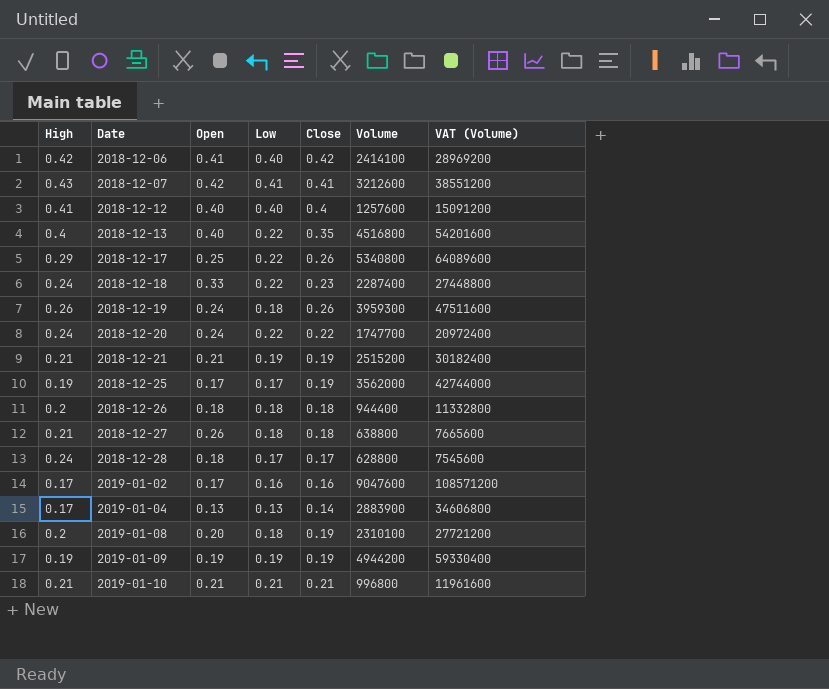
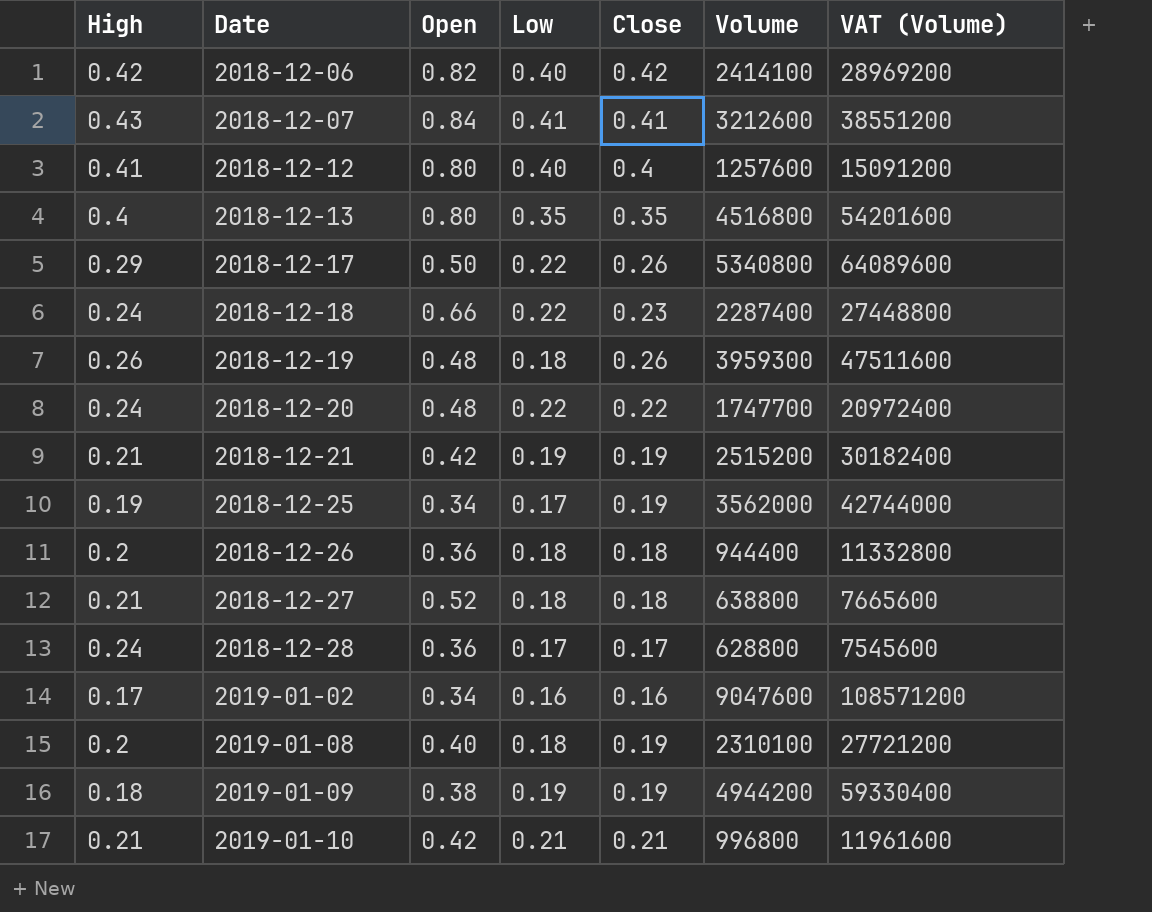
row 2019-01-04: 0.17 | 0.13 | 0.13 | 0.14 | 2883900 | 34606800 -> none
2018-12-06 | Open: 0.41 -> 0.82
2018-12-07 | Open: 0.42 -> 0.84
2018-12-12 | Open: 0.40 -> 0.80
2018-12-13 | Open: 0.40 -> 0.80
2018-12-13 | Low: 0.22 -> 0.35
2018-12-17 | Open: 0.25 -> 0.50
2018-12-18 | Open: 0.33 -> 0.66
2018-12-19 | Open: 0.24 -> 0.48
2018-12-20 | Open: 0.24 -> 0.48
2018-12-21 | Open: 0.21 -> 0.42
2018-12-25 | Open: 0.17 -> 0.34
2018-12-26 | Open: 0.18 -> 0.36
2018-12-27 | Open: 0.26 -> 0.52
2018-12-28 | Open: 0.18 -> 0.36
2019-01-02 | Open: 0.17 -> 0.34
2019-01-08 | Open: 0.20 -> 0.40
2019-01-09 | High: 0.19 -> 0.18
2019-01-09 | Open: 0.19 -> 0.38
2019-01-10 | Open: 0.21 -> 0.42

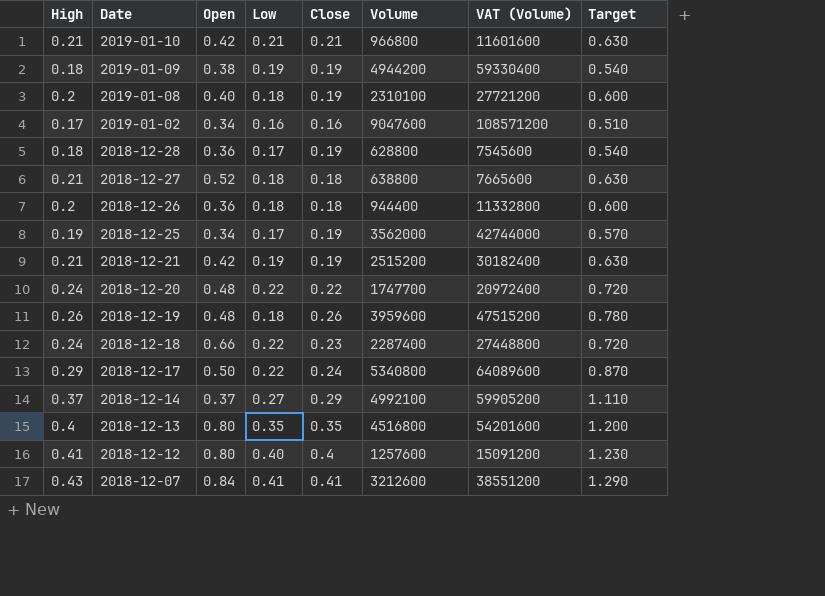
row order: Date ascending -> Date descending
column Target | formula: none -> [High] * 3
row 2018-12-06: 0.42 | 0.82 | 0.40 | 0.42 | 2414100 | 28969200 -> none
2019-01-10 | Volume: 996800 -> 966800
2019-01-10 | VAT (Volume): 11961600 -> 11601600
2018-12-28 | High: 0.24 -> 0.18
2018-12-28 | Close: 0.17 -> 0.19
2018-12-19 | Volume: 3959300 -> 3959600
2018-12-19 | VAT (Volume): 47511600 -> 47515200
2018-12-17 | Close: 0.26 -> 0.24
row 2018-12-14: none -> 0.37 | 0.37 | 0.27 | 0.29 | 4992100 | 59905200 | 1.110

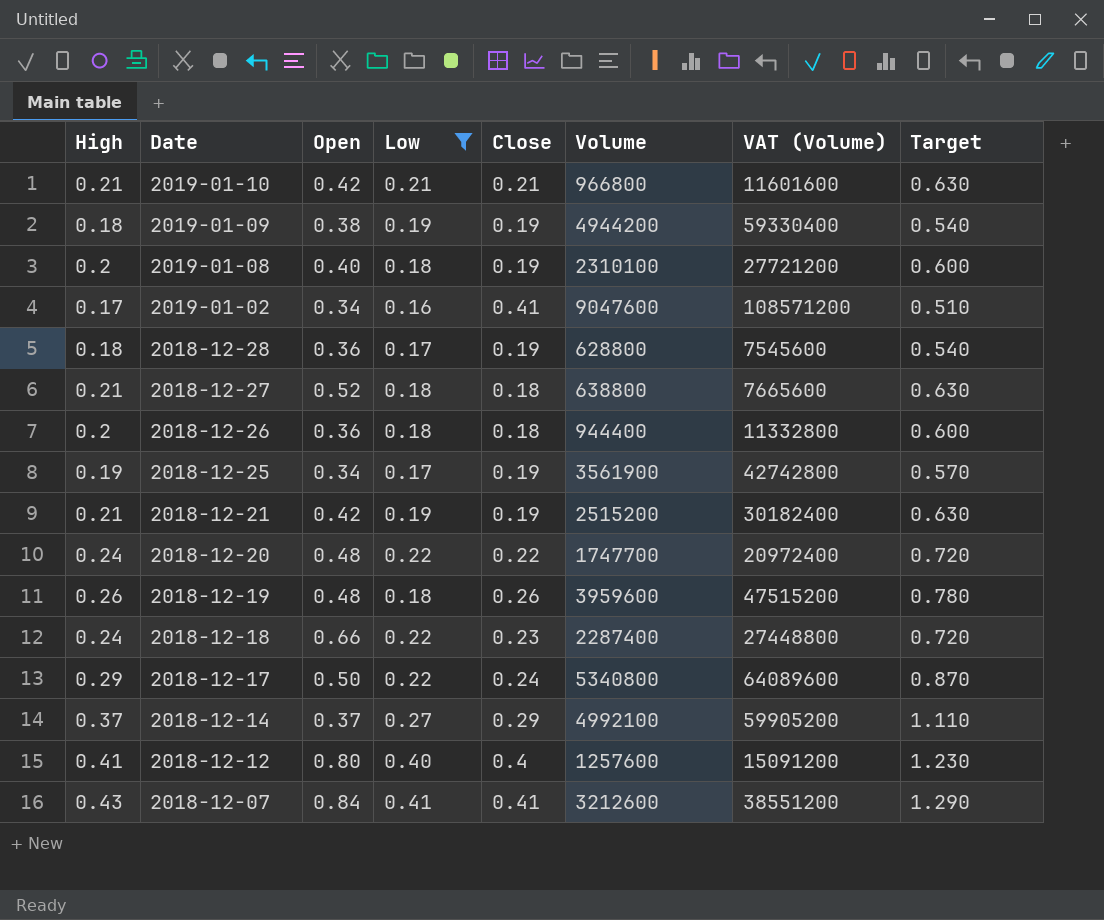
filter: none -> Low != 0.35
2019-01-02 | Close: 0.16 -> 0.41
2018-12-25 | Volume: 3562000 -> 3561900
2018-12-25 | VAT (Volume): 42744000 -> 42742800

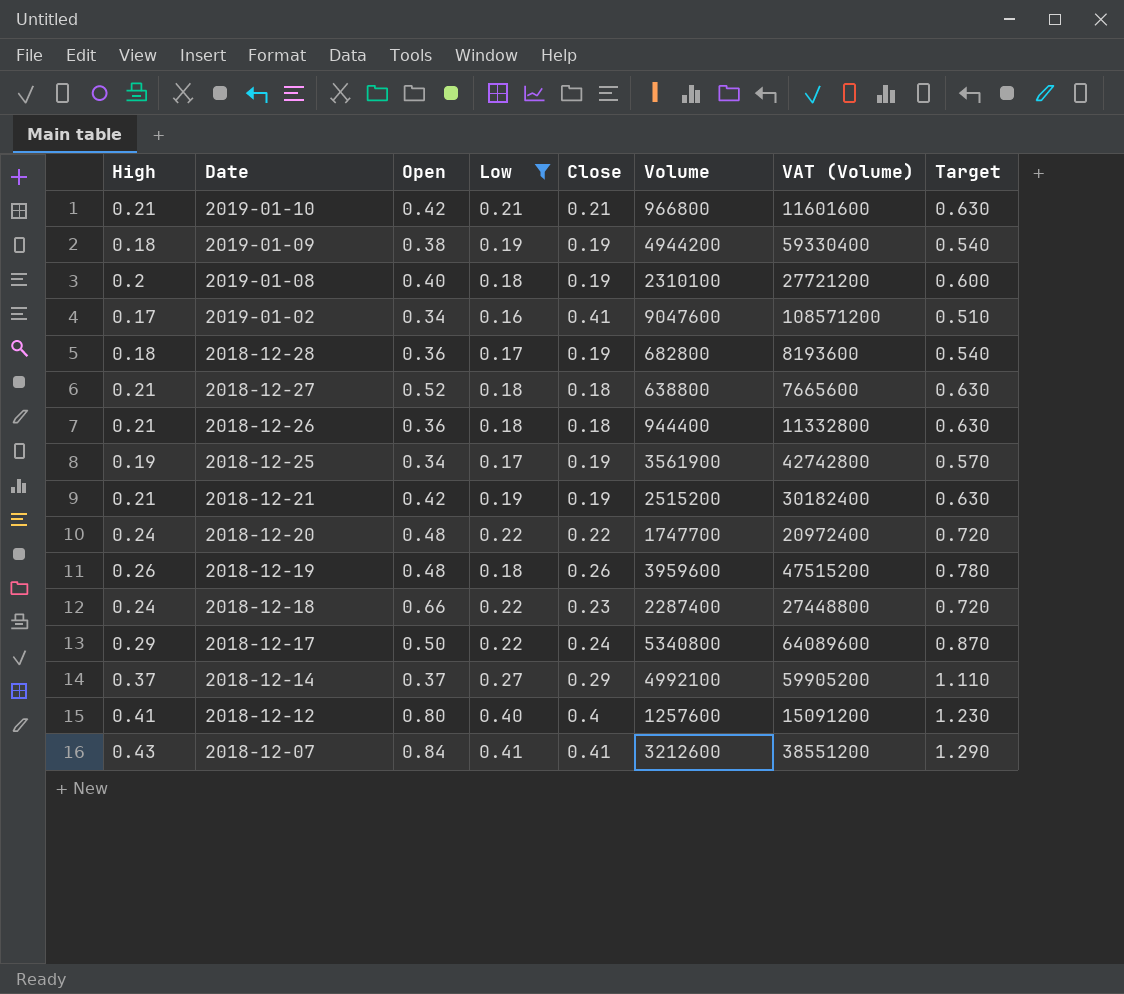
2018-12-28 | Volume: 628800 -> 682800
2018-12-28 | VAT (Volume): 7545600 -> 8193600
2018-12-26 | High: 0.2 -> 0.21
2018-12-26 | Target: 0.600 -> 0.630

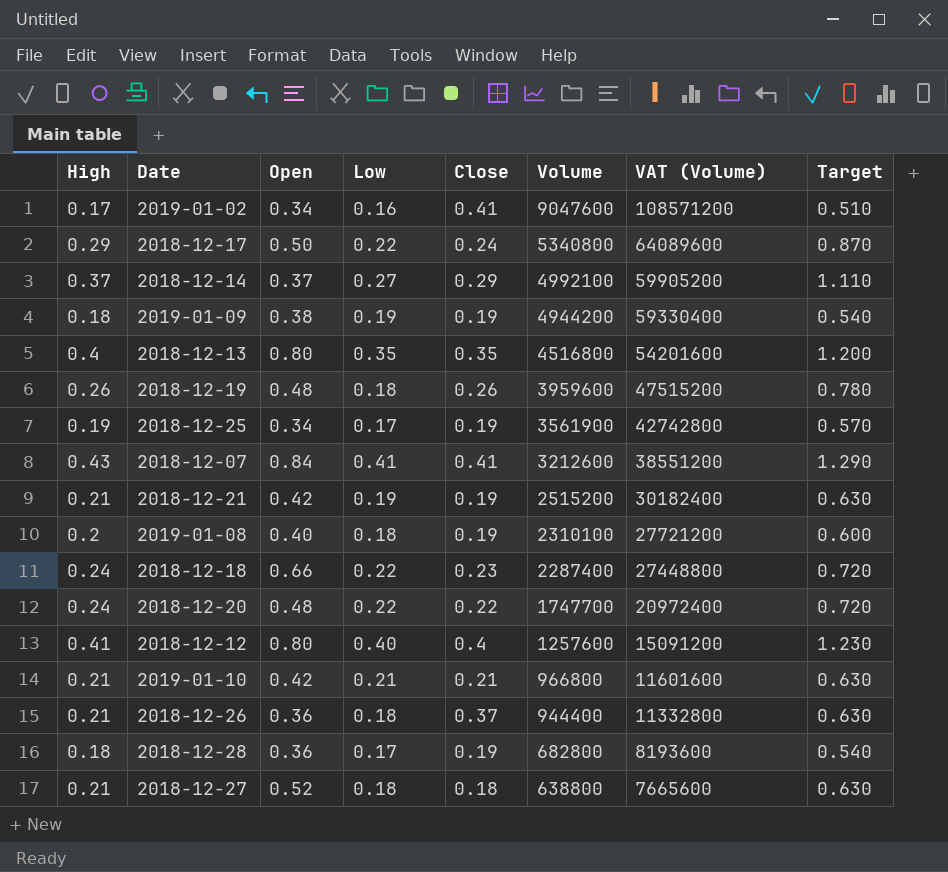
filter: Low != 0.35 -> none
row order: Date descending -> Volume descending
2018-12-26 | Close: 0.18 -> 0.37

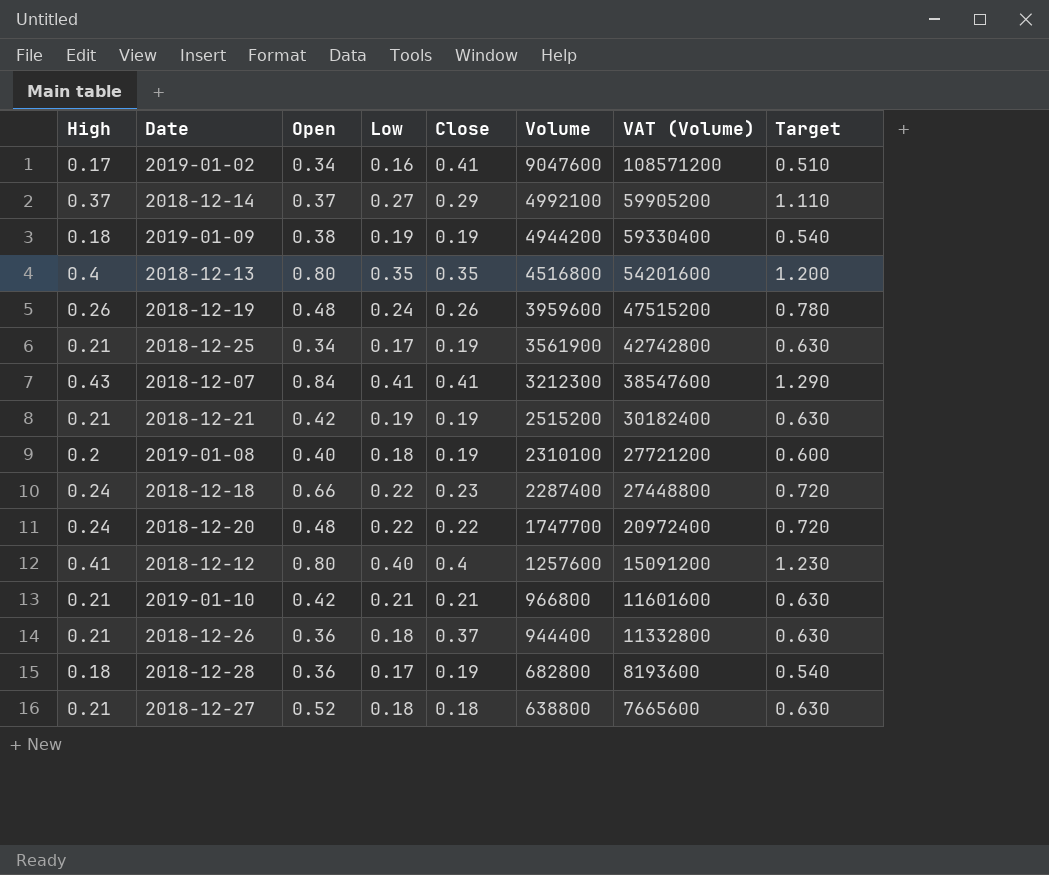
row 2018-12-17: 0.29 | 0.50 | 0.22 | 0.24 | 5340800 | 64089600 | 0.870 -> none
2018-12-19 | Low: 0.18 -> 0.24
2018-12-25 | High: 0.19 -> 0.21
2018-12-25 | Target: 0.570 -> 0.630
2018-12-07 | Volume: 3212600 -> 3212300
2018-12-07 | VAT (Volume): 38551200 -> 38547600

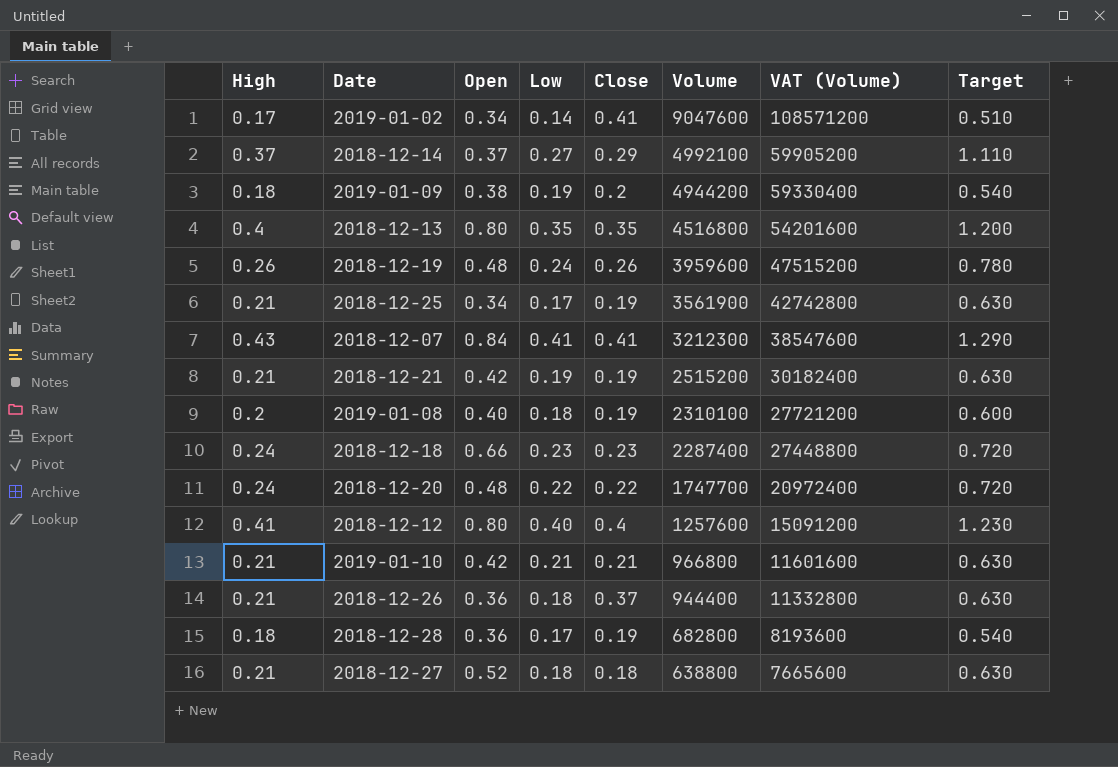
2019-01-02 | Low: 0.16 -> 0.14
2019-01-09 | Close: 0.19 -> 0.2
2018-12-18 | Low: 0.22 -> 0.23

